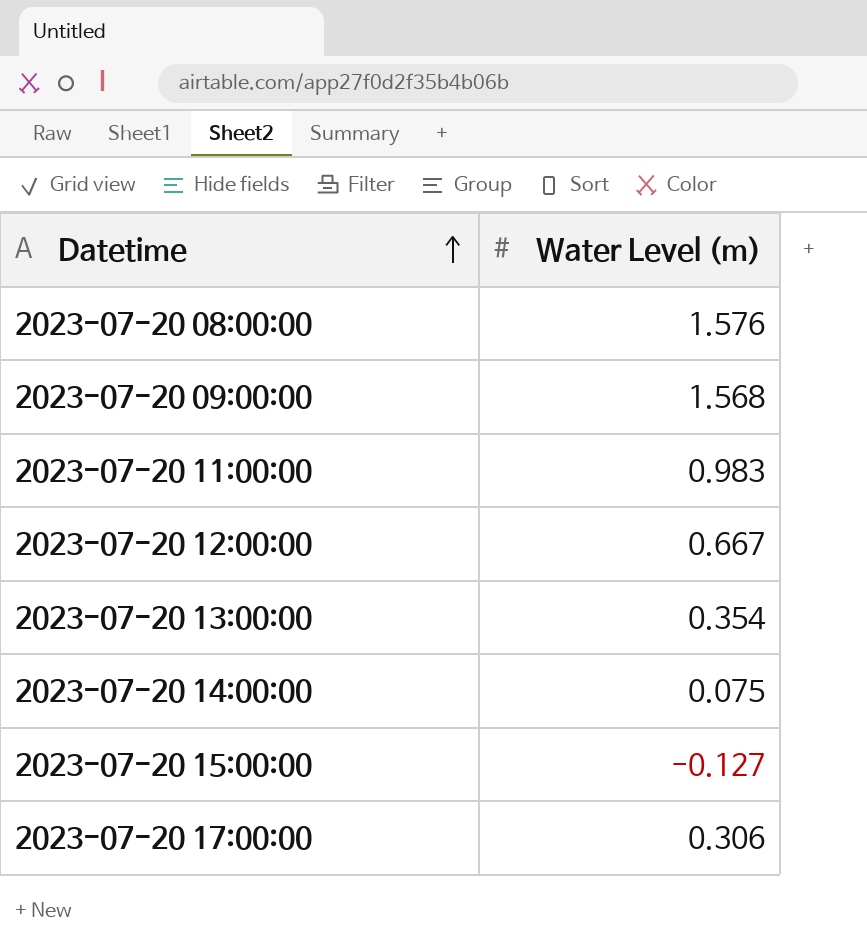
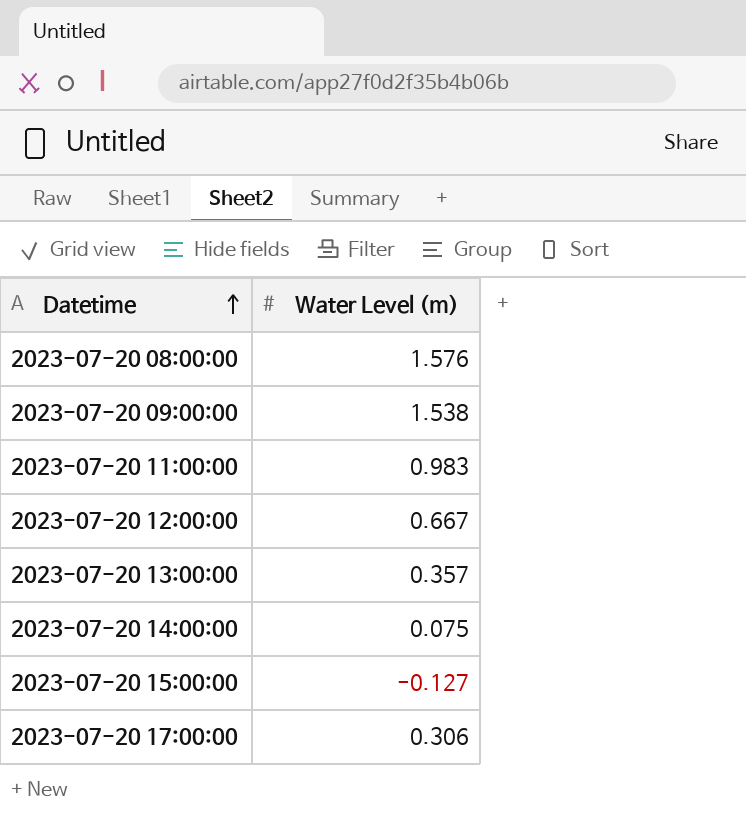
2023-07-20 09:00:00 | Water Level (m): 1.568 -> 1.538
2023-07-20 13:00:00 | Water Level (m): 0.354 -> 0.357

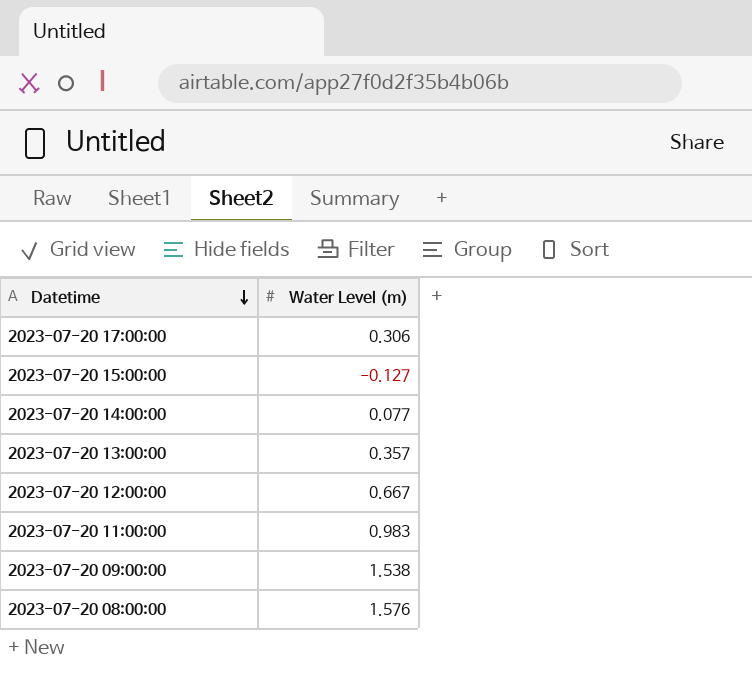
row order: Datetime ascending -> Datetime descending
2023-07-20 14:00:00 | Water Level (m): 0.075 -> 0.077

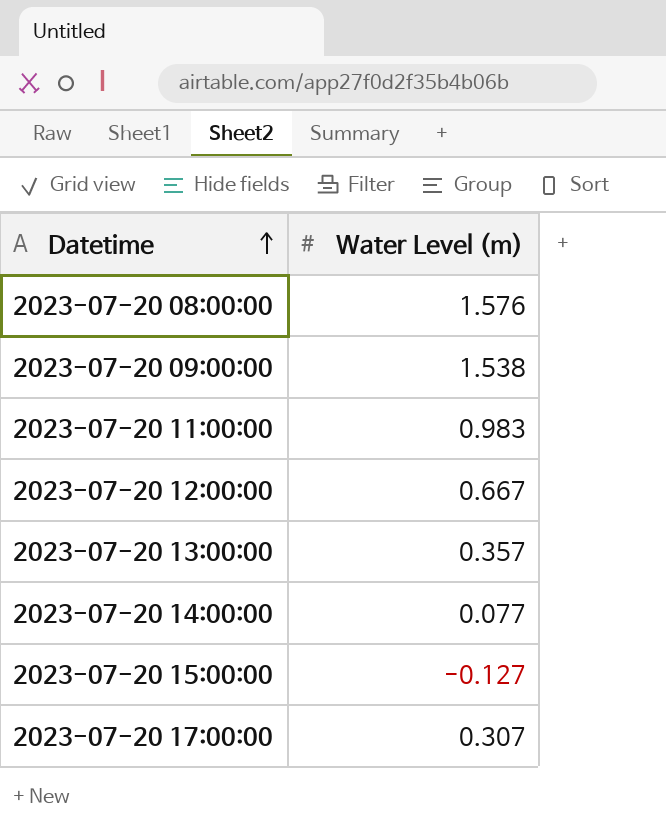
row order: Datetime descending -> Datetime ascending
2023-07-20 17:00:00 | Water Level (m): 0.306 -> 0.307

